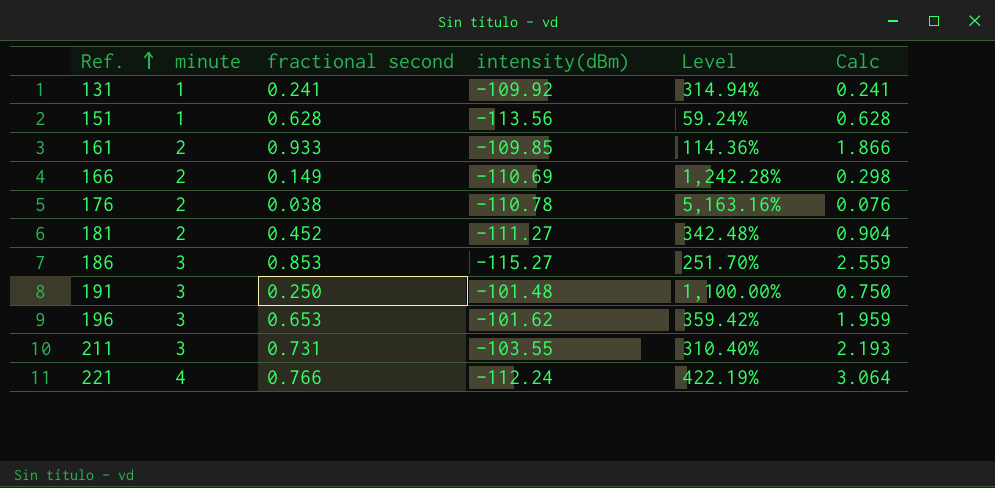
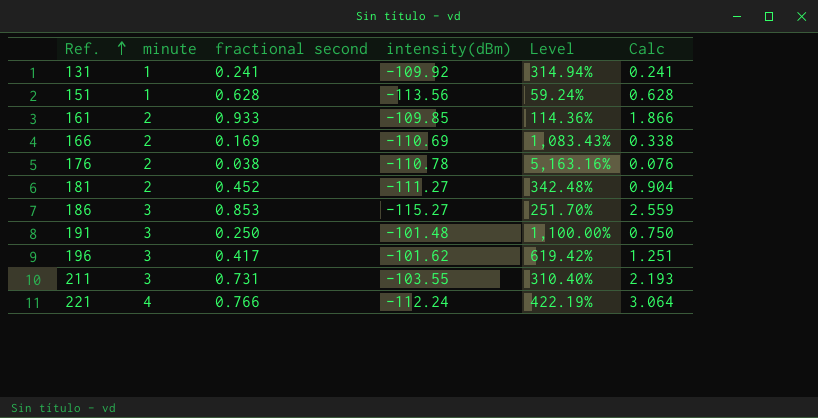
166 | fractional second: 0.149 -> 0.169
166 | Level: 1,242.28% -> 1,083.43%
166 | Calc: 0.298 -> 0.338
196 | fractional second: 0.653 -> 0.417
196 | Level: 359.42% -> 619.42%
196 | Calc: 1.959 -> 1.251

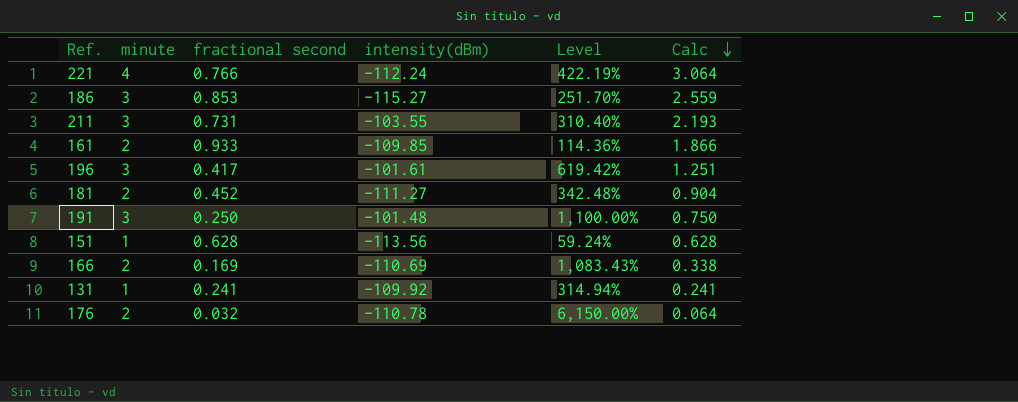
row order: Ref. ascending -> Calc descending
196 | intensity(dBm): -101.62 -> -101.61
176 | fractional second: 0.038 -> 0.032
176 | Level: 5,163.16% -> 6,150.00%
176 | Calc: 0.076 -> 0.064

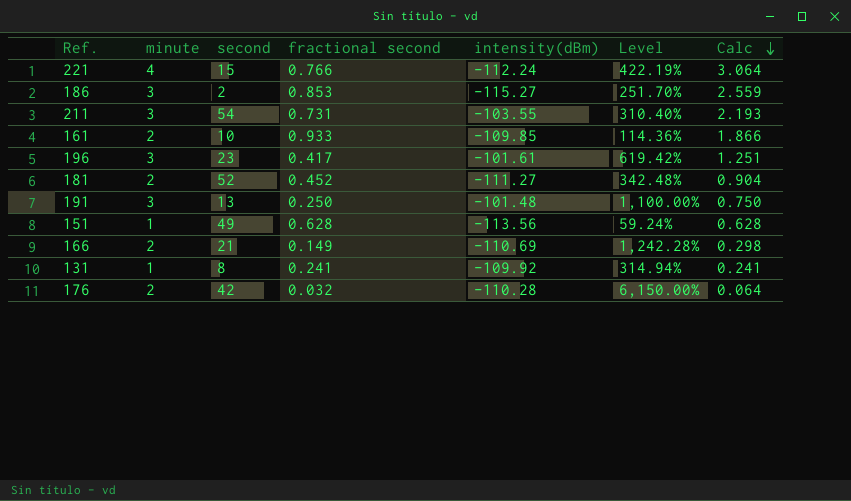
column second | position: none -> 3
166 | fractional second: 0.169 -> 0.149
166 | Level: 1,083.43% -> 1,242.28%
166 | Calc: 0.338 -> 0.298
176 | intensity(dBm): -110.78 -> -110.28

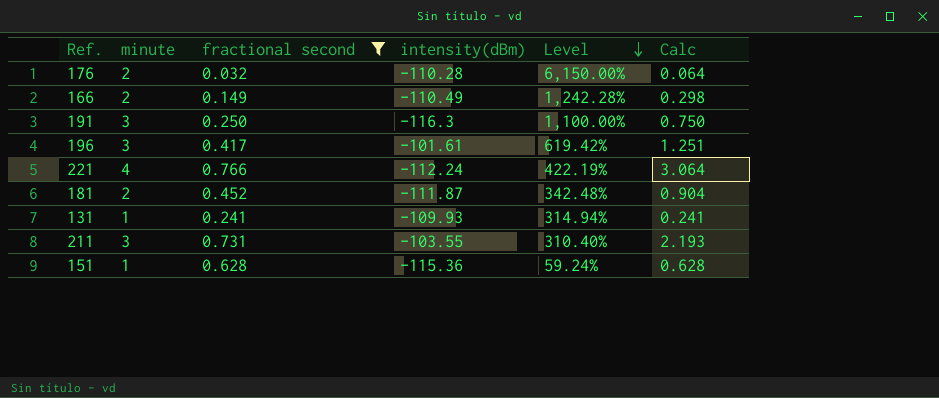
filter: none -> fractional second <= 0.766
row order: Calc descending -> Level descending
column second | position: 3 -> none
166 | intensity(dBm): -110.69 -> -110.49
191 | intensity(dBm): -101.48 -> -116.3
181 | intensity(dBm): -111.27 -> -111.87
131 | intensity(dBm): -109.92 -> -109.93
151 | intensity(dBm): -113.56 -> -115.36

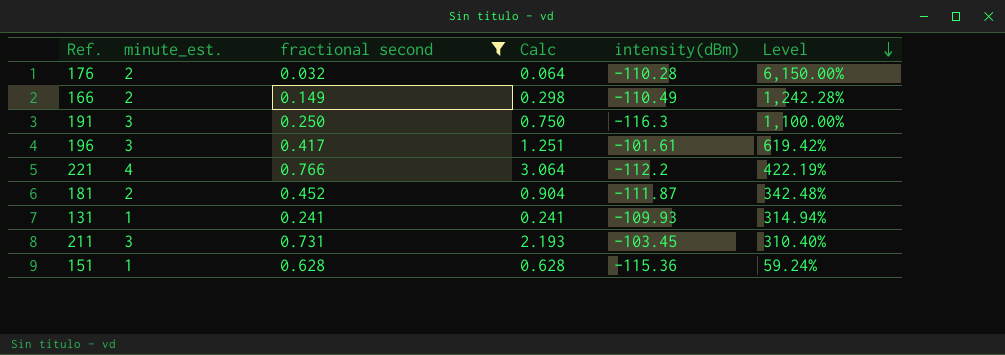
column name: minute -> minute_est.
column Calc | position: 6 -> 4
221 | intensity(dBm): -112.24 -> -112.2
211 | intensity(dBm): -103.55 -> -103.45

